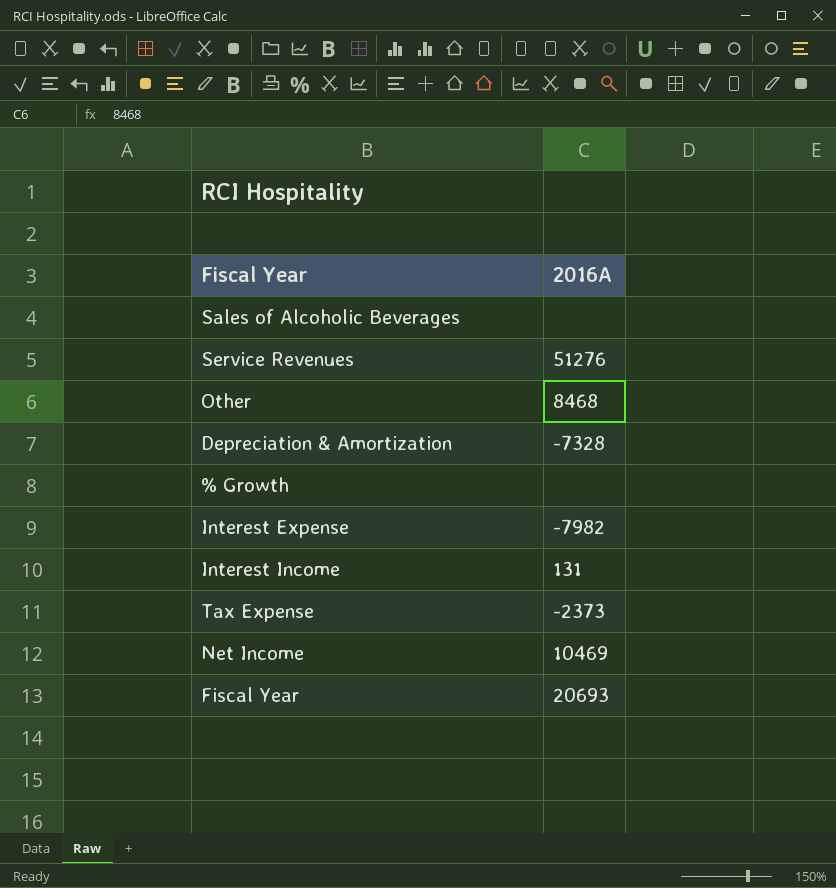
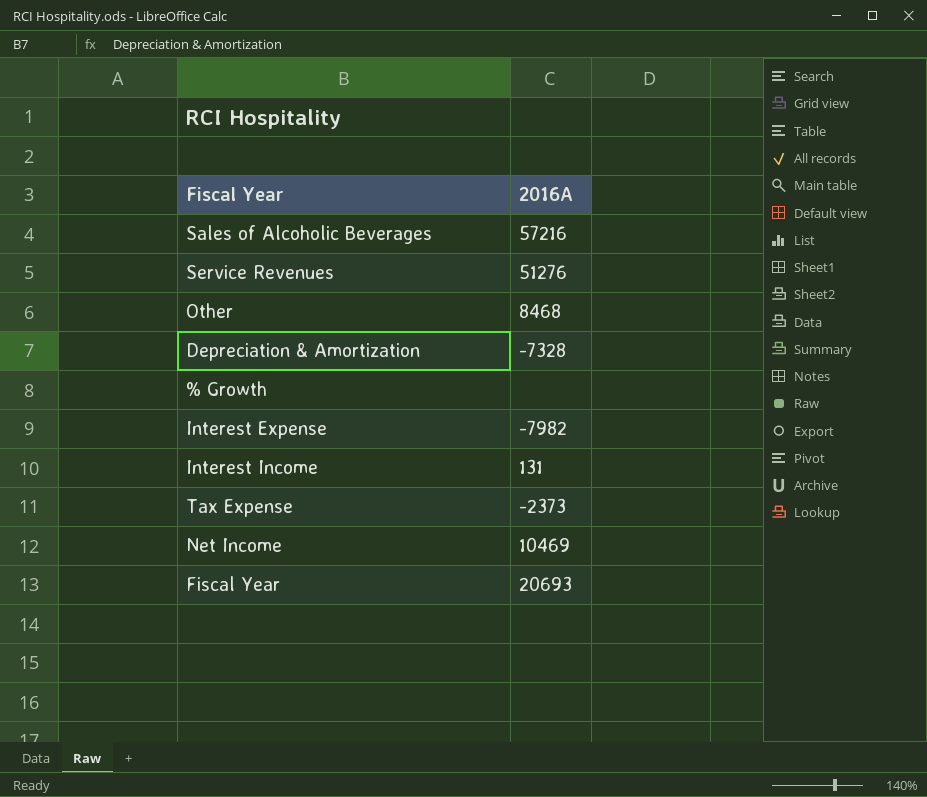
Sales of Alcoholic Beverages | 2016A: none -> 57216

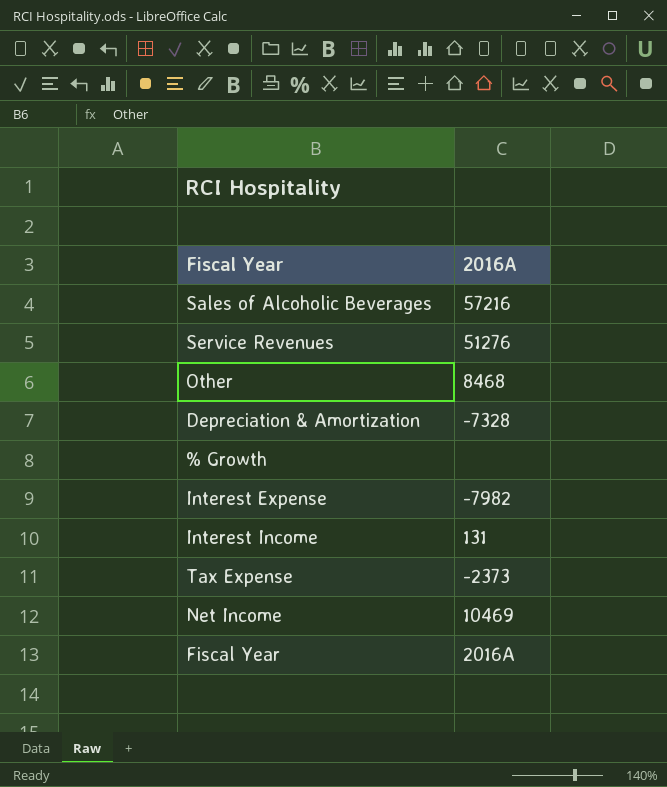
Fiscal Year | 2016A: 20693 -> 2016A

